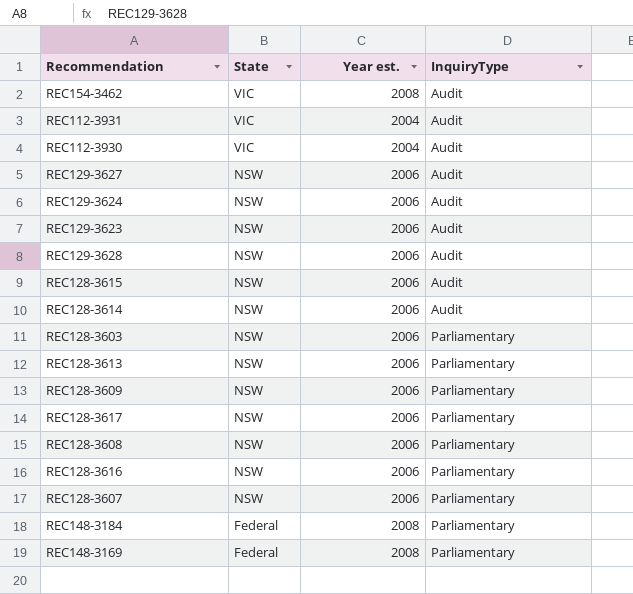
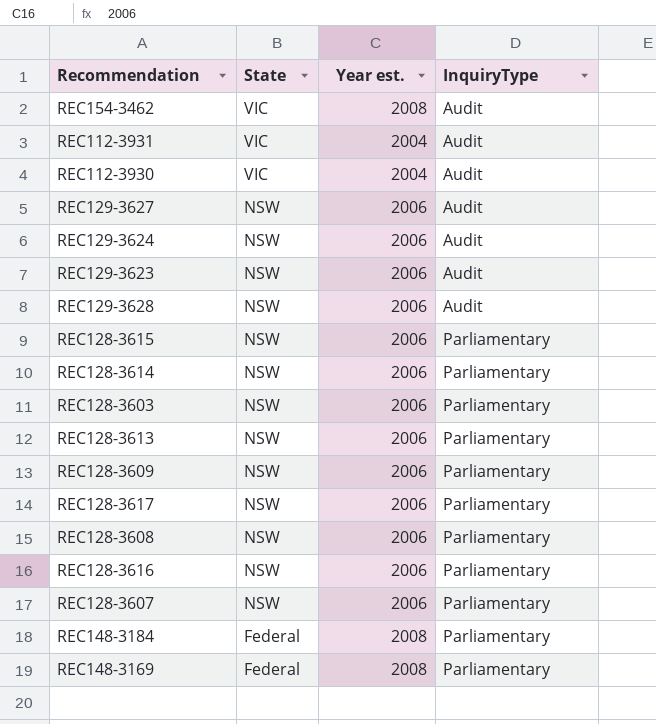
REC128-3615 | InquiryType: Audit -> Parliamentary
REC128-3614 | InquiryType: Audit -> Parliamentary

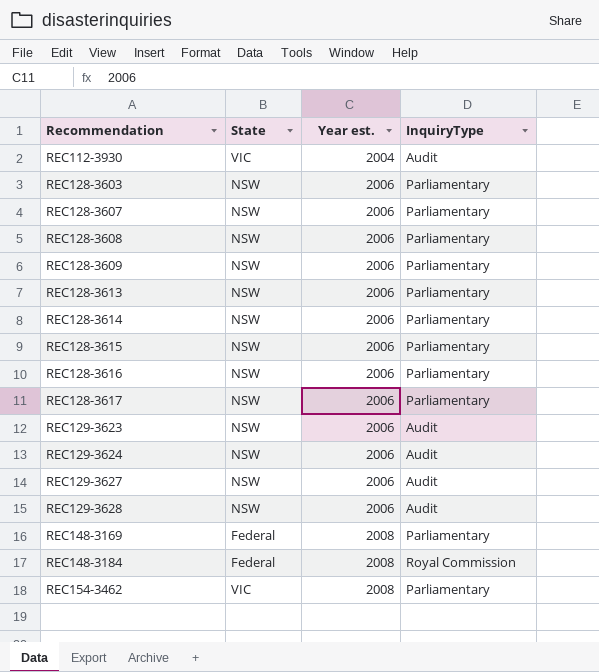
row order: State descending -> Recommendation ascending
row REC112-3931: VIC | 2004 | Audit -> none
REC148-3184 | InquiryType: Parliamentary -> Royal Commission
REC154-3462 | InquiryType: Audit -> Parliamentary

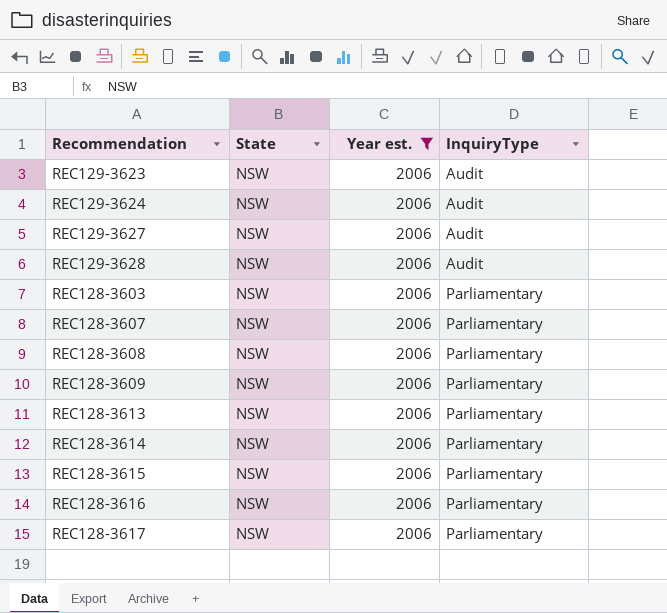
filter: none -> Year est. = 2006
row order: Recommendation ascending -> InquiryType ascending

